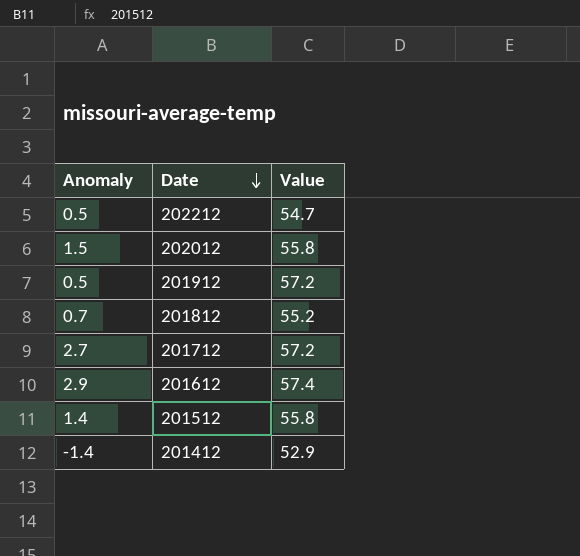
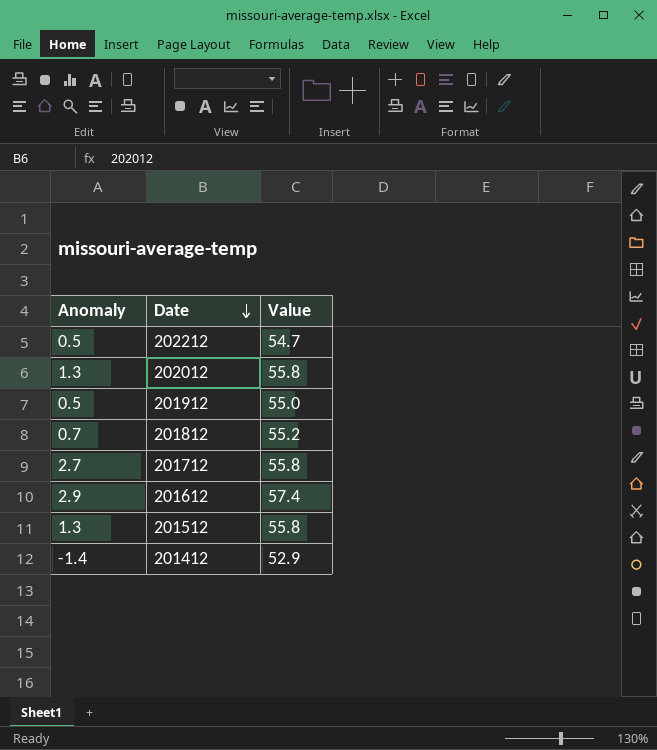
202012 | Anomaly: 1.5 -> 1.3
201912 | Value: 57.2 -> 55.0
201712 | Value: 57.2 -> 55.8
201512 | Anomaly: 1.4 -> 1.3

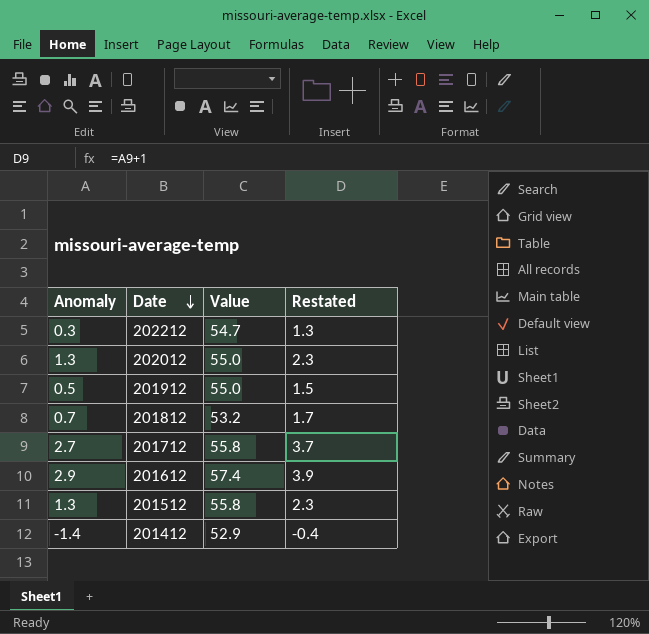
column Restated | formula: none -> [Anomaly] + 1
202212 | Anomaly: 0.5 -> 0.3
202012 | Value: 55.8 -> 55.0
201812 | Value: 55.2 -> 53.2

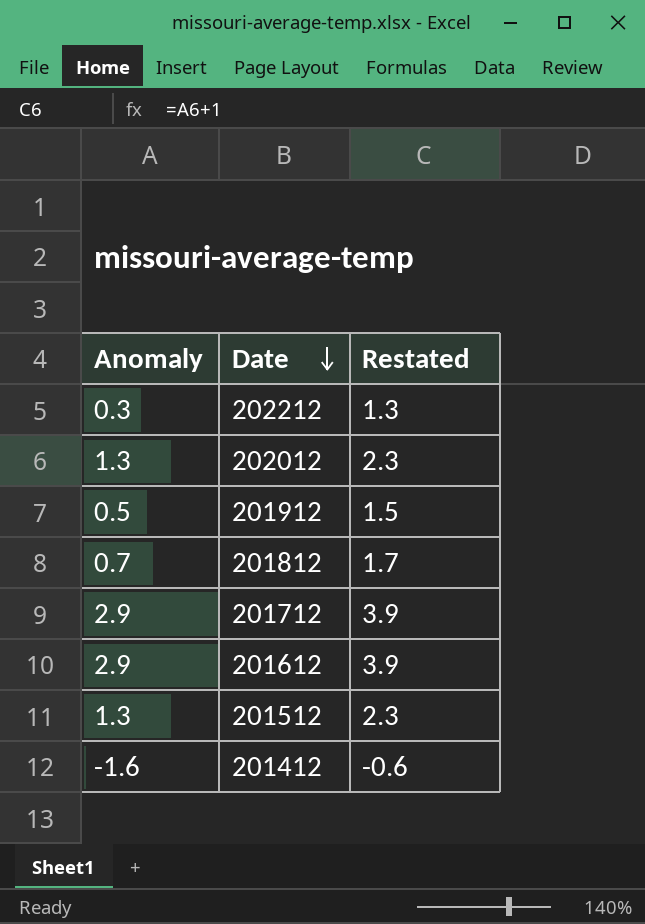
column Value | position: 3 -> none
201712 | Anomaly: 2.7 -> 2.9
201712 | Restated: 3.7 -> 3.9
201412 | Anomaly: -1.4 -> -1.6
201412 | Restated: -0.4 -> -0.6

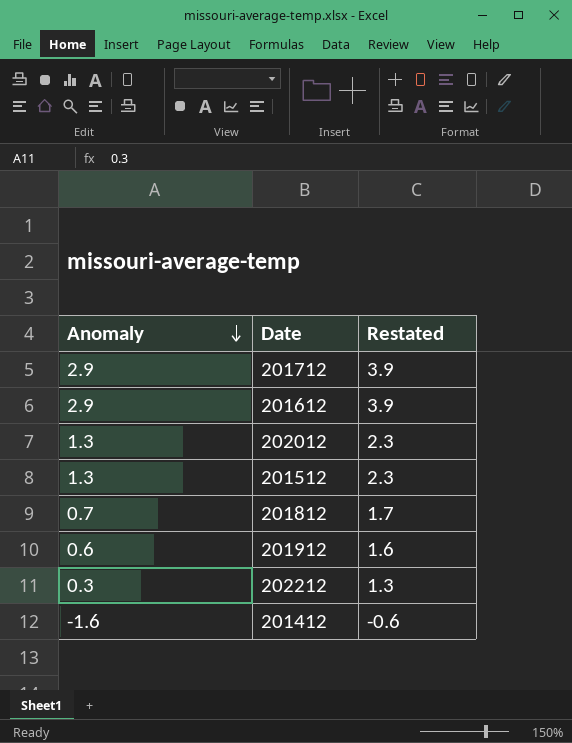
row order: Date descending -> Anomaly descending
201912 | Anomaly: 0.5 -> 0.6
201912 | Restated: 1.5 -> 1.6

